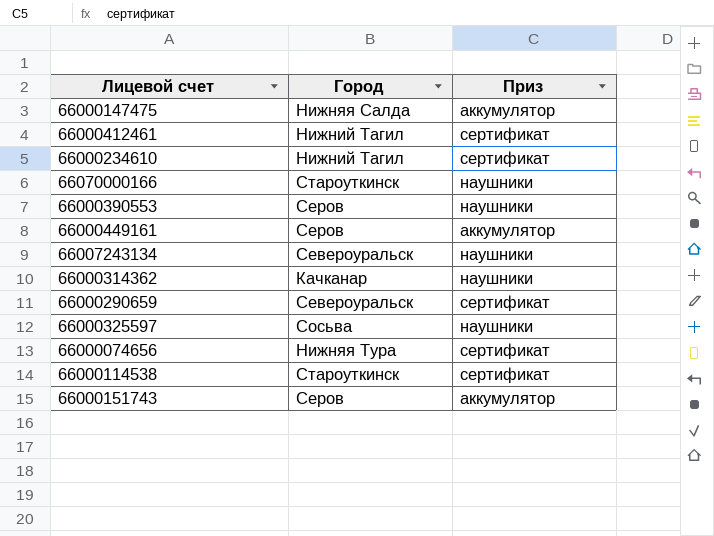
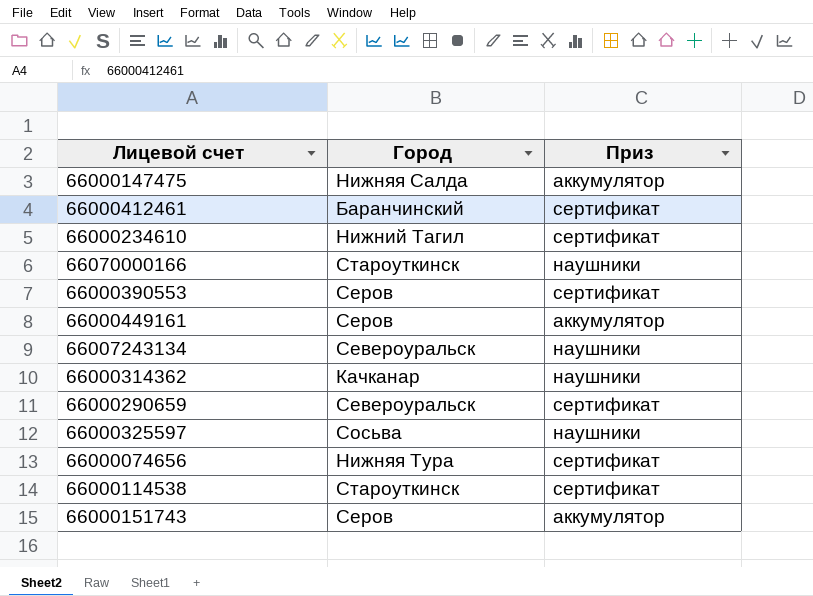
66000412461 | Город: Нижний Тагил -> Баранчинский
66000390553 | Приз: наушники -> сертификат

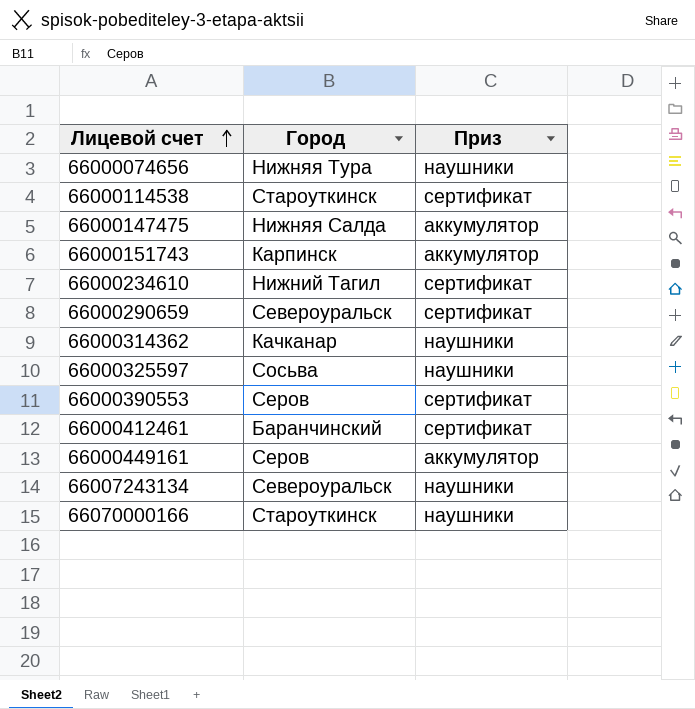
row order: none -> Лицевой счет ascending
66000074656 | Приз: сертификат -> наушники
66000151743 | Город: Серов -> Карпинск

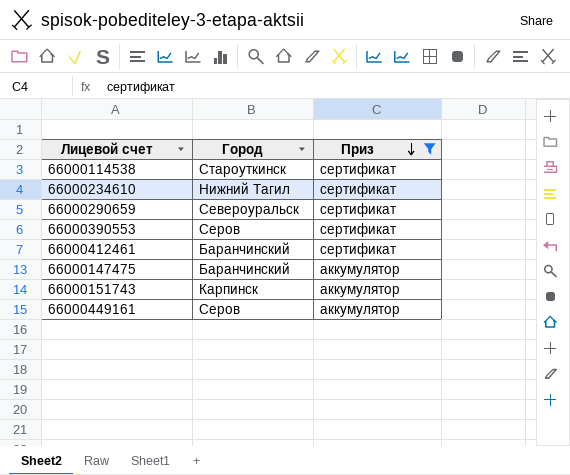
filter: none -> Приз != наушники
row order: Лицевой счет ascending -> Приз descending
66000147475 | Город: Нижняя Салда -> Баранчинский

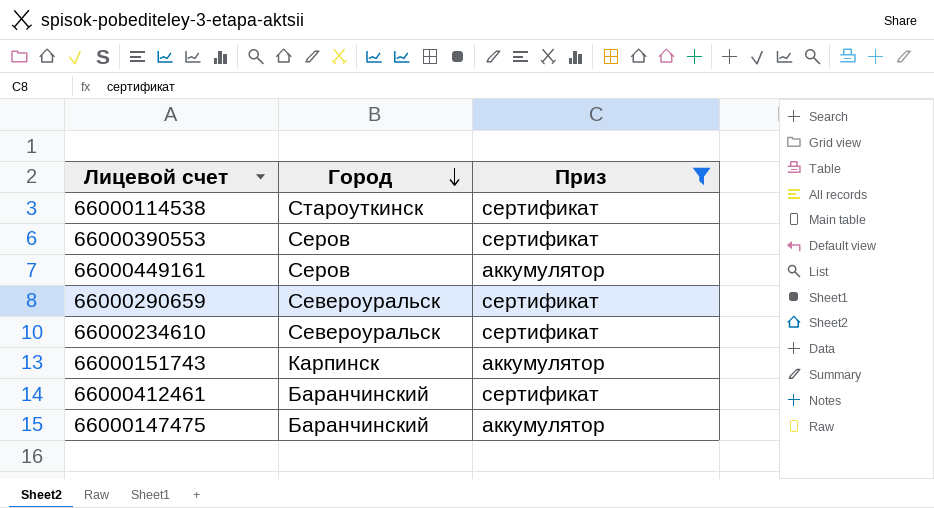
row order: Приз descending -> Город descending
66000234610 | Город: Нижний Тагил -> Североуральск

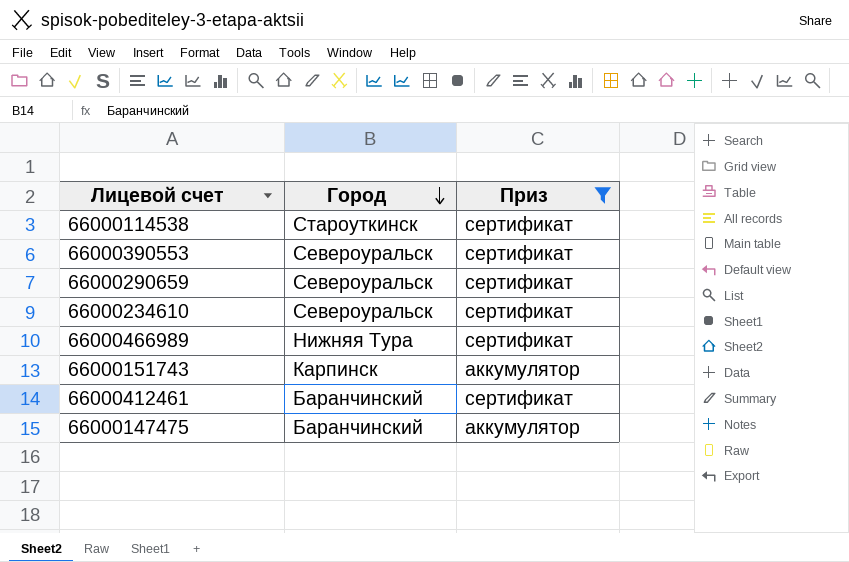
row 66000449161: Серов | аккумулятор -> none
66000390553 | Город: Серов -> Североуральск
row 66000466989: none -> Нижняя Тура | сертификат

